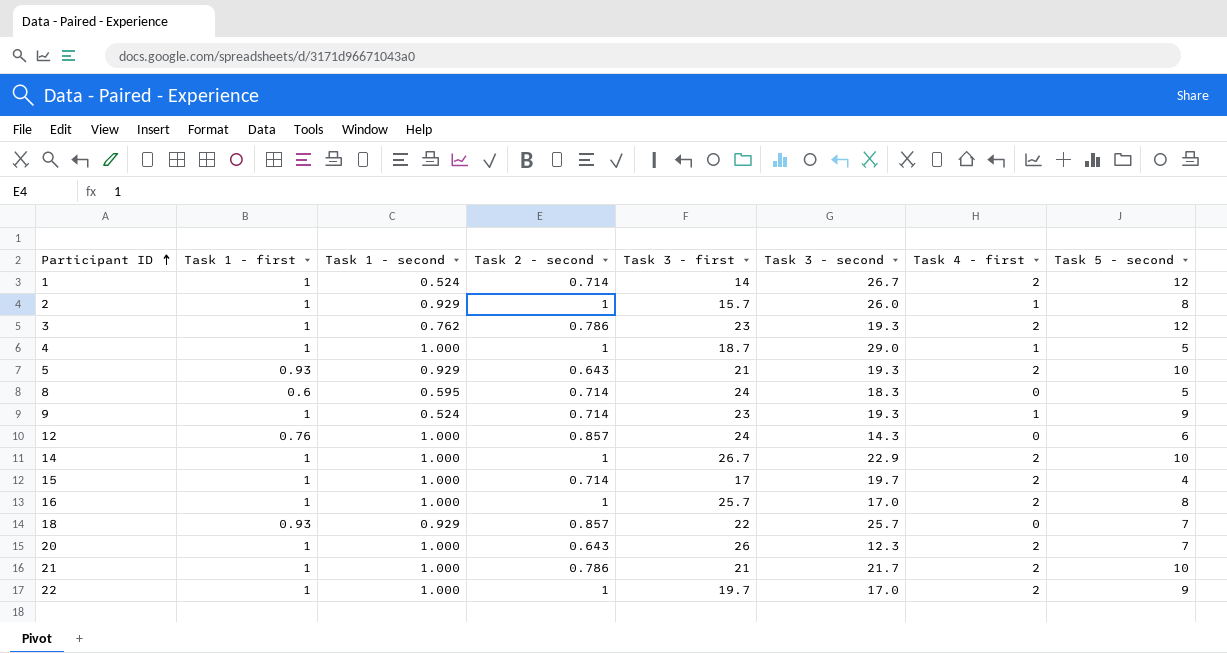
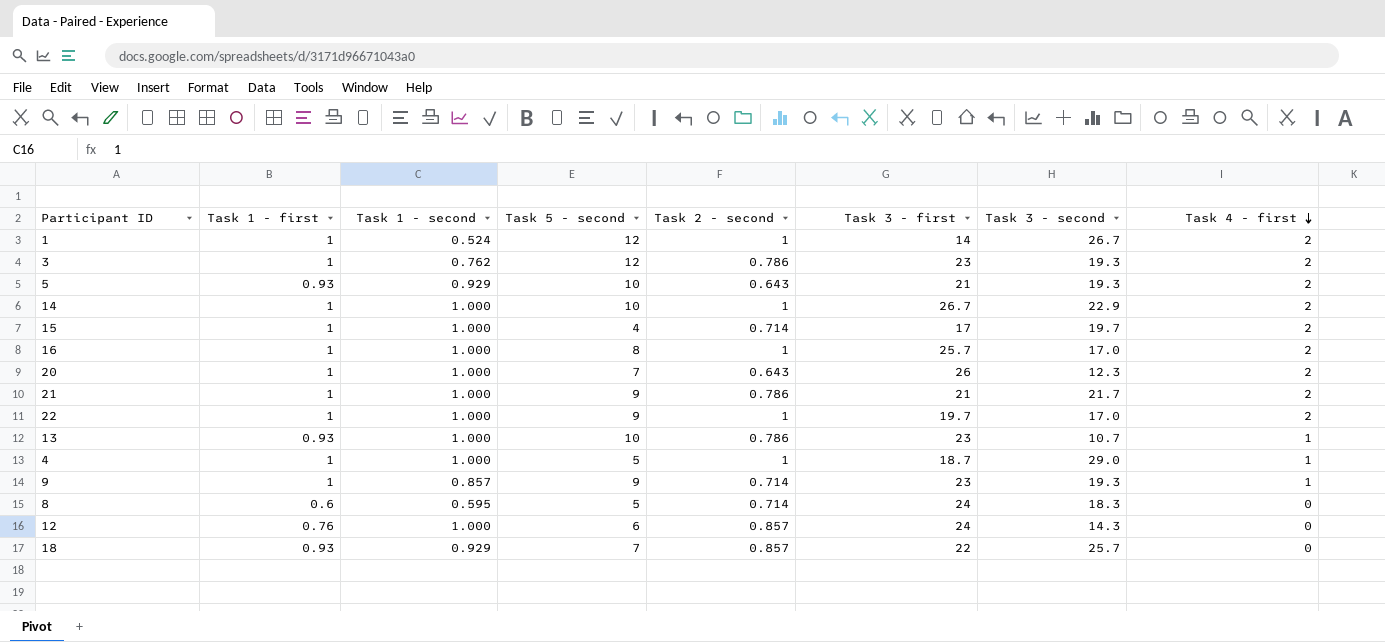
row order: Participant ID ascending -> Task 4 - first descending
column Task 5 - second | position: 8 -> 4
row 2: 1 | 0.929 | 1 | 15.7 | 26.0 | 1 | 8 -> none
1 | Task 2 - second: 0.714 -> 1
21 | Task 5 - second: 10 -> 9
row 13: none -> 0.93 | 1.000 | 10 | 0.786 | 23 | 10.7 | 1
9 | Task 1 - second: 0.524 -> 0.857

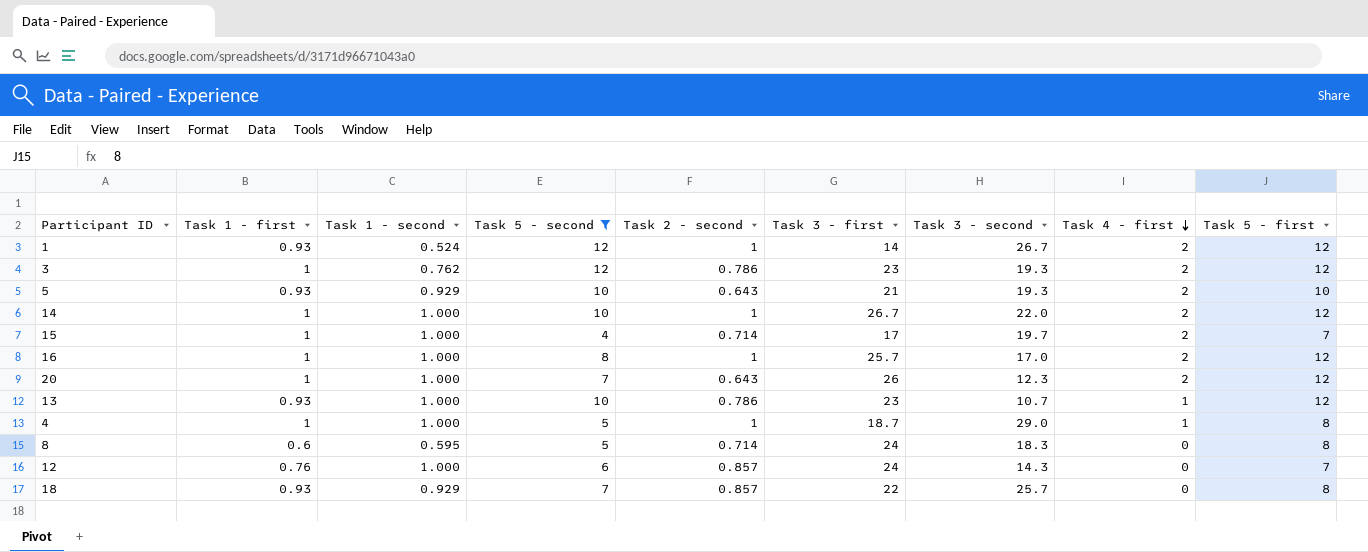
filter: none -> Task 5 - second != 9
column Task 5 - first | position: none -> 9
1 | Task 1 - first: 1 -> 0.93
14 | Task 3 - second: 22.9 -> 22.0

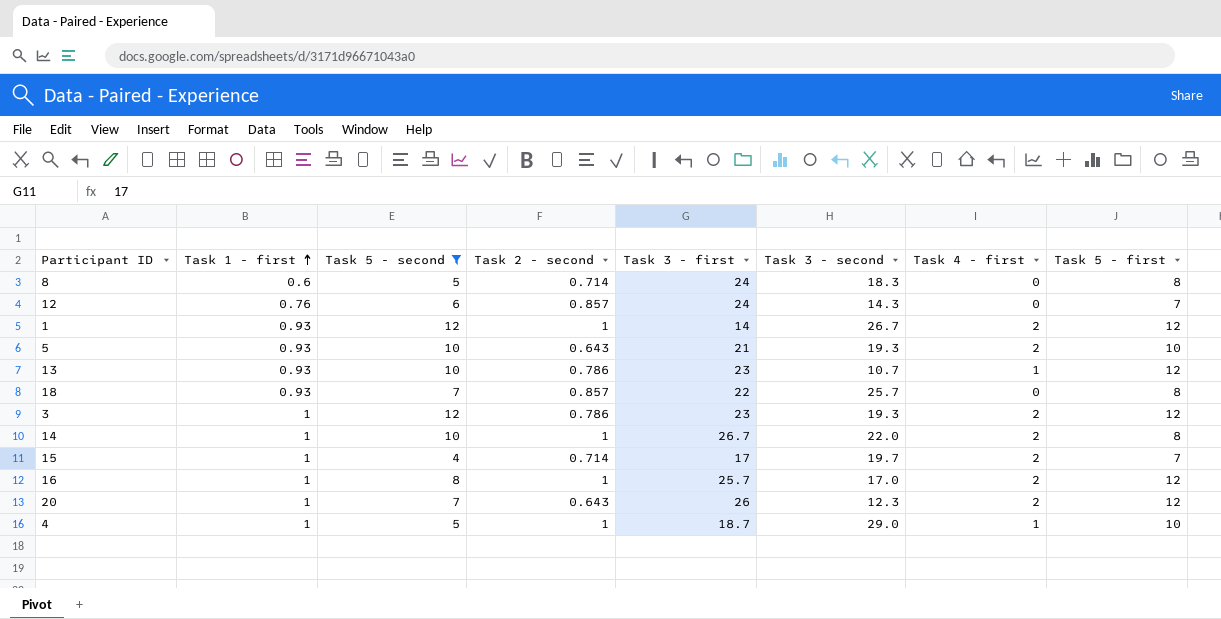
row order: Task 4 - first descending -> Task 1 - first ascending
column Task 1 - second | position: 3 -> none
14 | Task 5 - first: 12 -> 8
4 | Task 5 - first: 8 -> 10

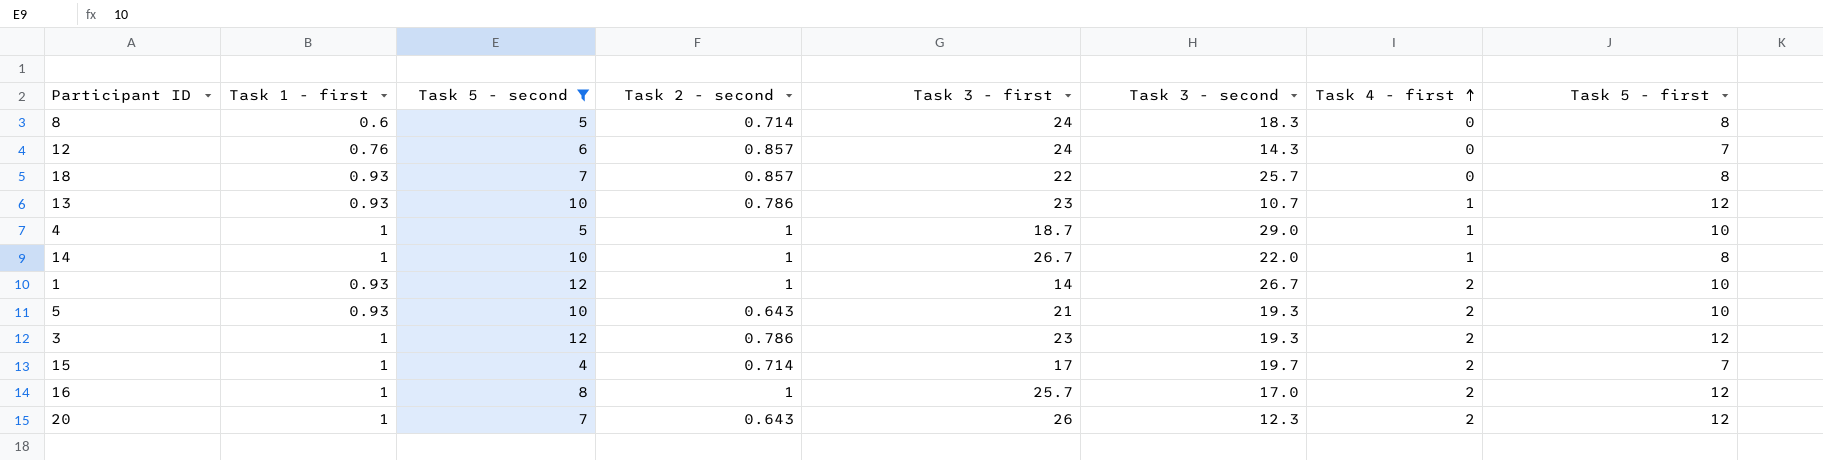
row order: Task 1 - first ascending -> Task 4 - first ascending
14 | Task 4 - first: 2 -> 1
1 | Task 5 - first: 12 -> 10

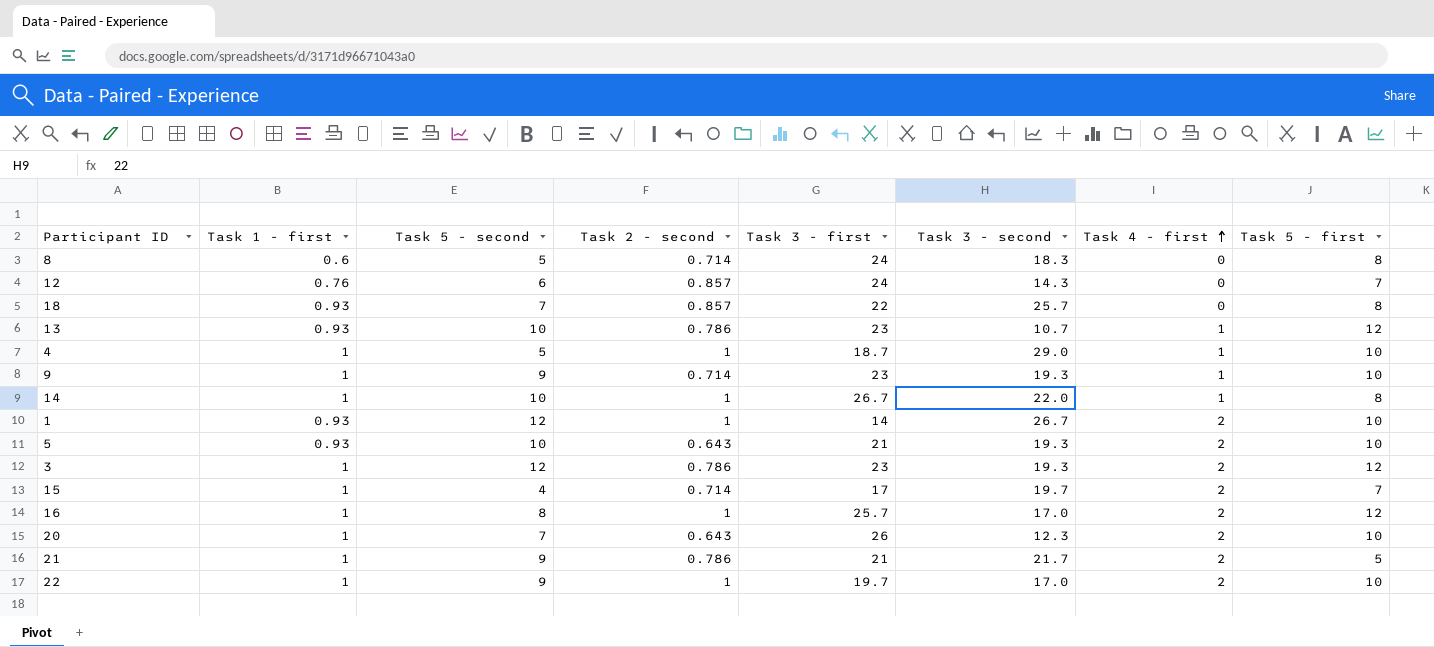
filter: Task 5 - second != 9 -> none
20 | Task 5 - first: 12 -> 10

